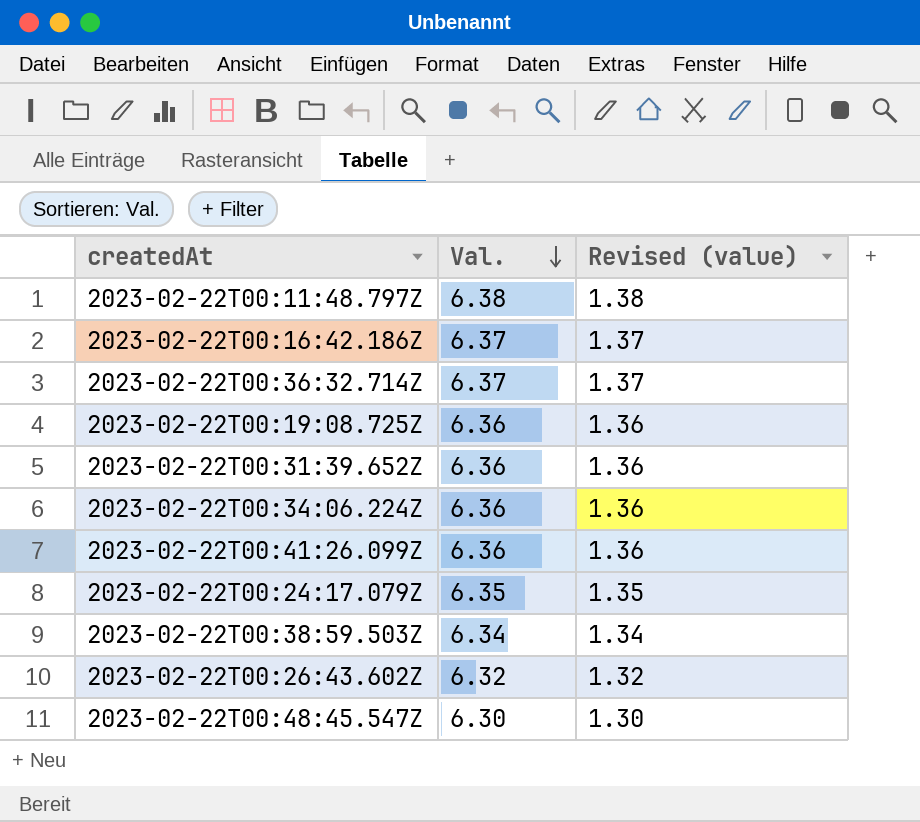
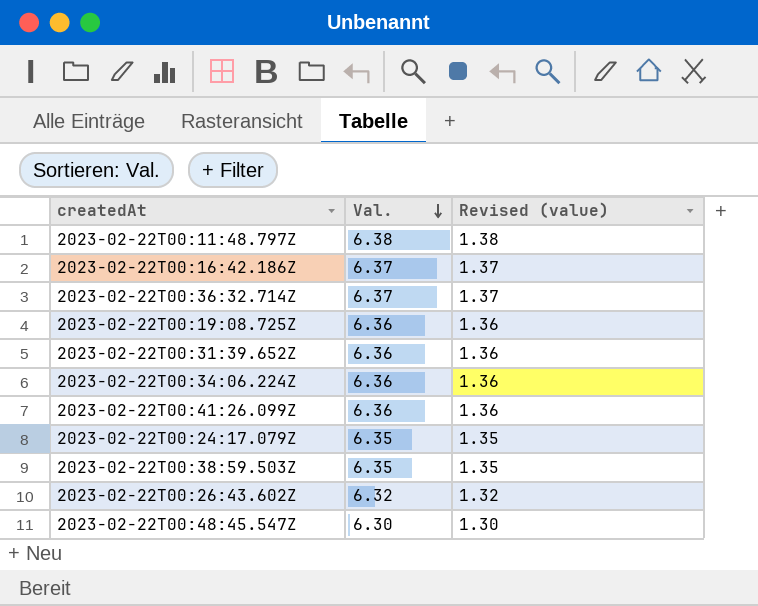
2023-02-22T00:38:59.503Z | Val.: 6.34 -> 6.35
2023-02-22T00:38:59.503Z | Revised (value): 1.34 -> 1.35

